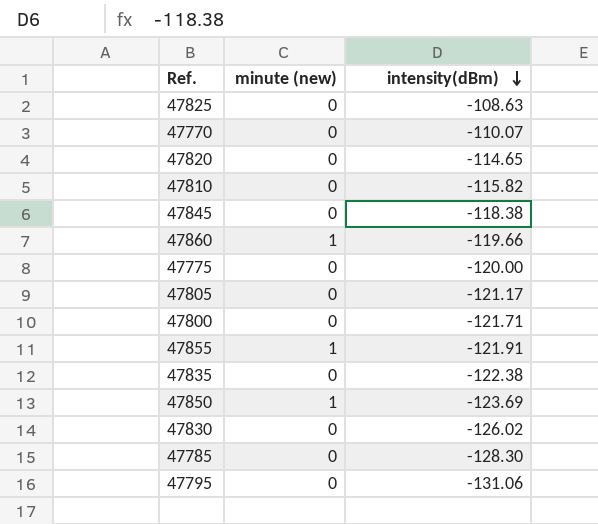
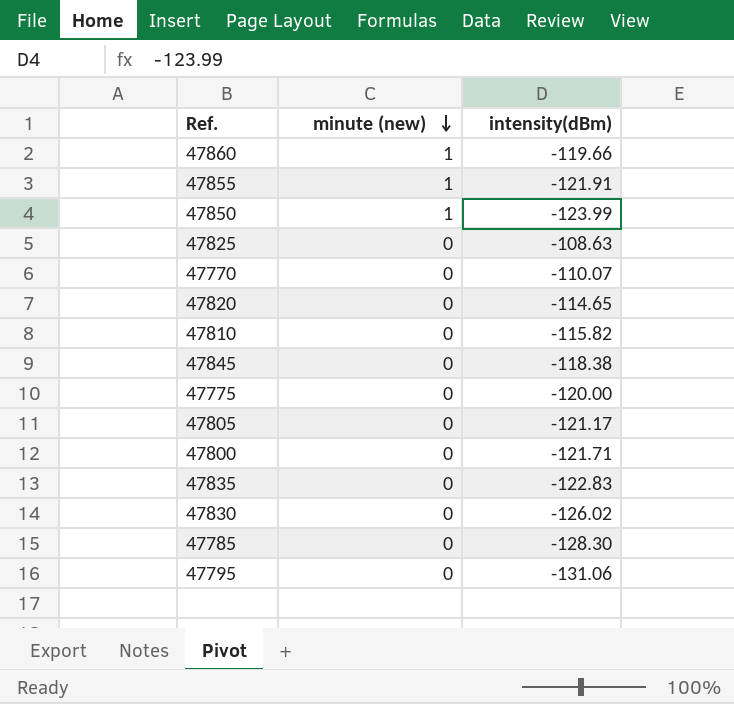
row order: intensity(dBm) descending -> minute (new) descending
47850 | intensity(dBm): -123.69 -> -123.99
47835 | intensity(dBm): -122.38 -> -122.83

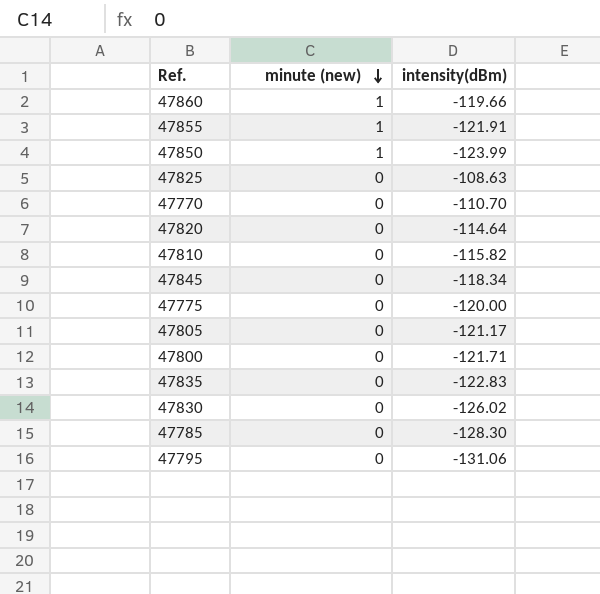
47770 | intensity(dBm): -110.07 -> -110.70
47820 | intensity(dBm): -114.65 -> -114.64
47845 | intensity(dBm): -118.38 -> -118.34

